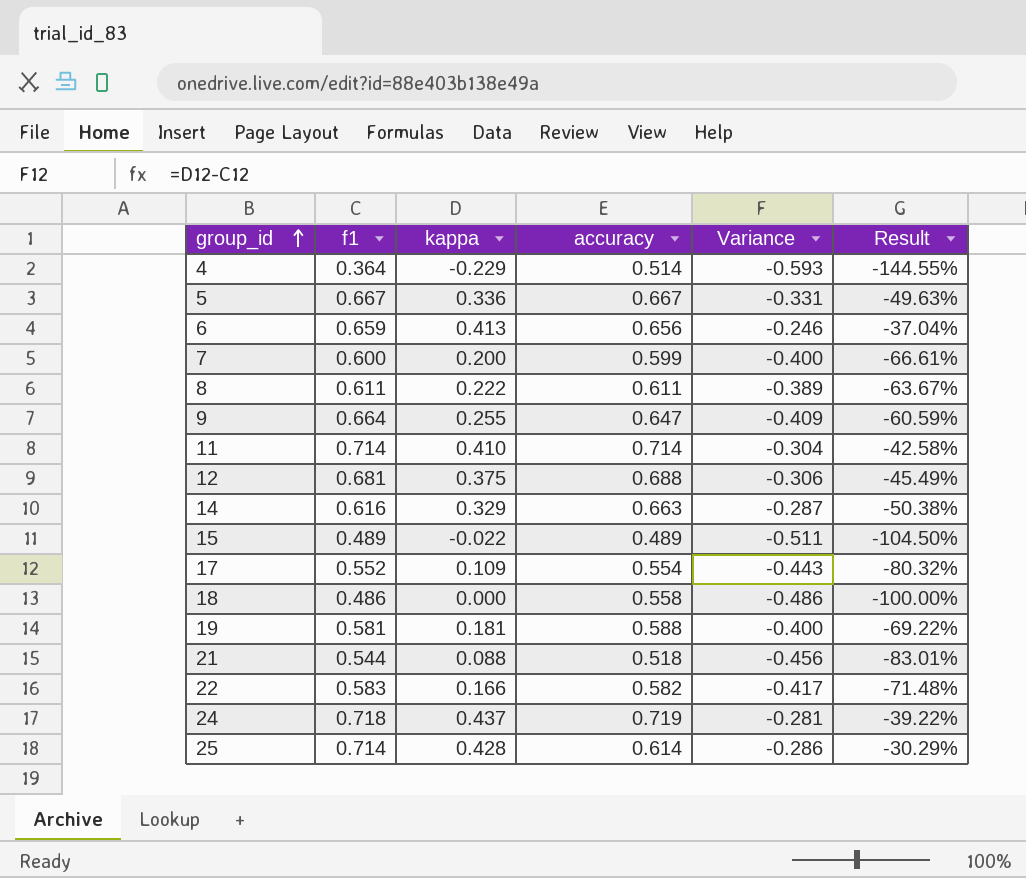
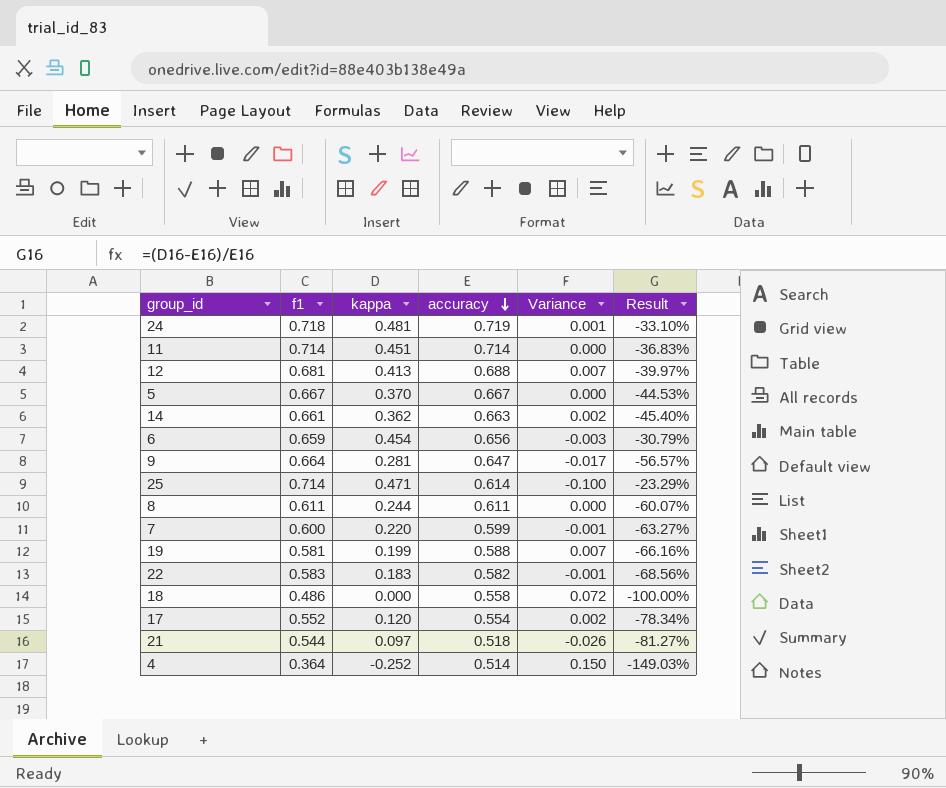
row order: group_id ascending -> accuracy descending
column Variance | formula: [kappa] - [f1] -> [accuracy] - [f1]
row 15: 0.489 | -0.022 | 0.489 | -0.511 | -104.50% -> none
24 | kappa: 0.437 -> 0.481
24 | Result: -39.22% -> -33.10%
11 | kappa: 0.410 -> 0.451
11 | Result: -42.58% -> -36.83%
12 | kappa: 0.375 -> 0.413
12 | Result: -45.49% -> -39.97%
5 | kappa: 0.336 -> 0.370
5 | Result: -49.63% -> -44.53%
14 | f1: 0.616 -> 0.661
14 | kappa: 0.329 -> 0.362
14 | Result: -50.38% -> -45.40%
6 | kappa: 0.413 -> 0.454
6 | Result: -37.04% -> -30.79%
9 | kappa: 0.255 -> 0.281
9 | Result: -60.59% -> -56.57%
25 | kappa: 0.428 -> 0.471
25 | Result: -30.29% -> -23.29%
8 | kappa: 0.222 -> 0.244
8 | Result: -63.67% -> -60.07%
7 | kappa: 0.200 -> 0.220
7 | Result: -66.61% -> -63.27%
19 | kappa: 0.181 -> 0.199
19 | Result: -69.22% -> -66.16%
22 | kappa: 0.166 -> 0.183
22 | Result: -71.48% -> -68.56%
17 | kappa: 0.109 -> 0.120
17 | Result: -80.32% -> -78.34%
21 | kappa: 0.088 -> 0.097
21 | Result: -83.01% -> -81.27%
4 | kappa: -0.229 -> -0.252
4 | Result: -144.55% -> -149.03%

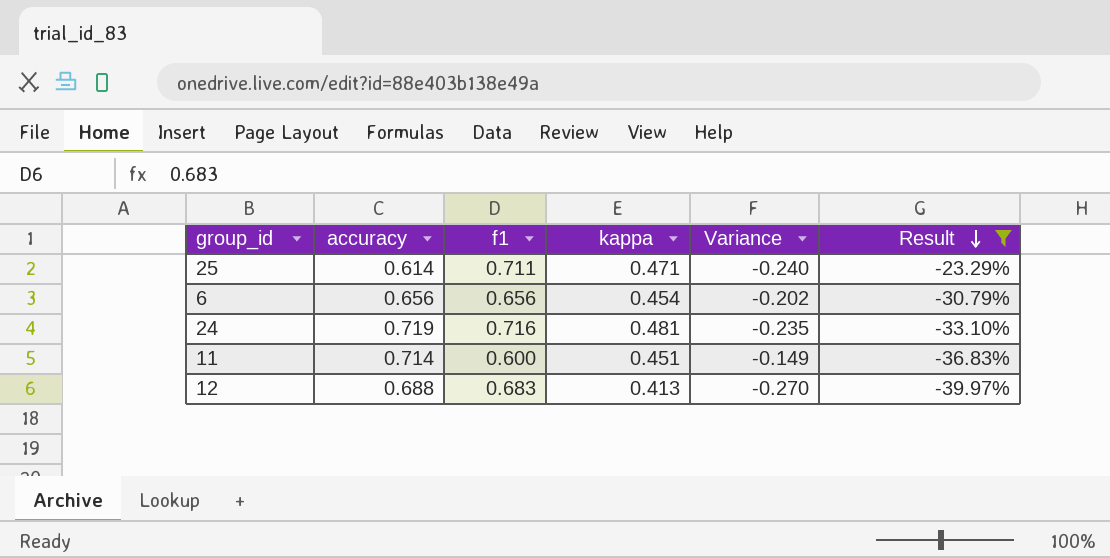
filter: none -> Result >= -39.97%
row order: accuracy descending -> Result descending
column accuracy | position: 4 -> 2
column Variance | formula: [accuracy] - [f1] -> [kappa] - [f1]
25 | f1: 0.714 -> 0.711
6 | f1: 0.659 -> 0.656
24 | f1: 0.718 -> 0.716
11 | f1: 0.714 -> 0.600
12 | f1: 0.681 -> 0.683

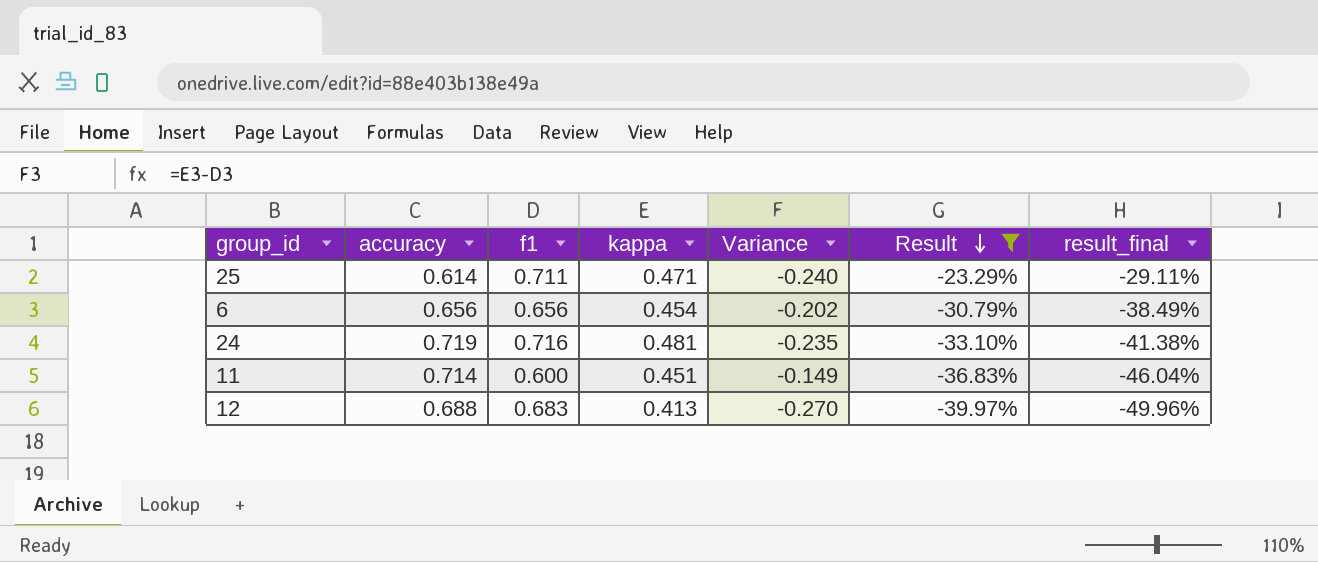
column result_final | formula: none -> [Result] * 1.25

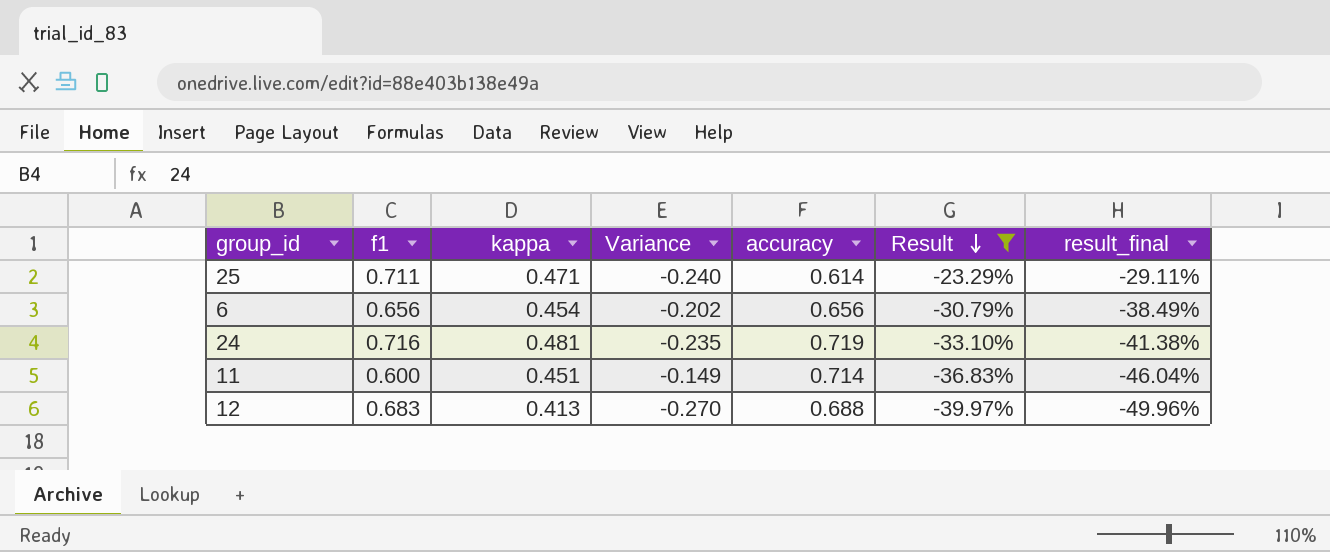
column accuracy | position: 2 -> 5

